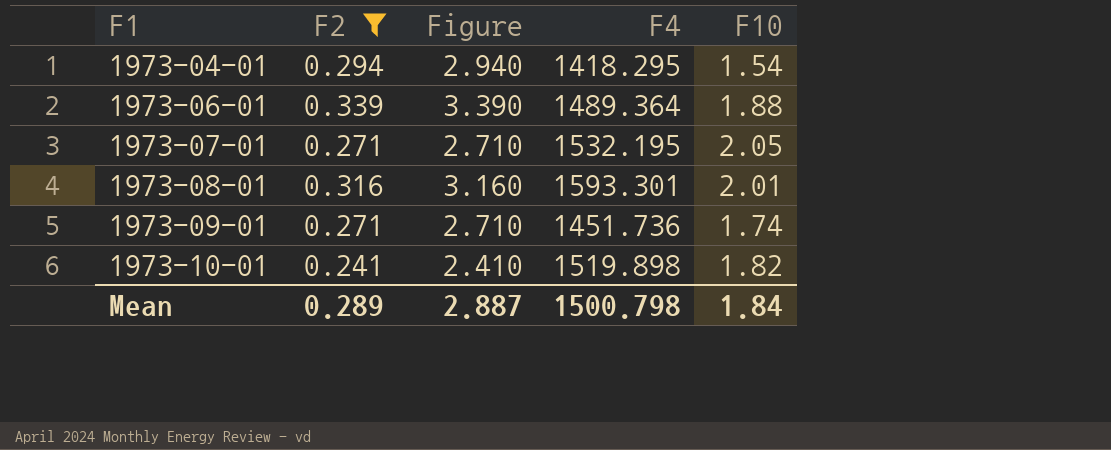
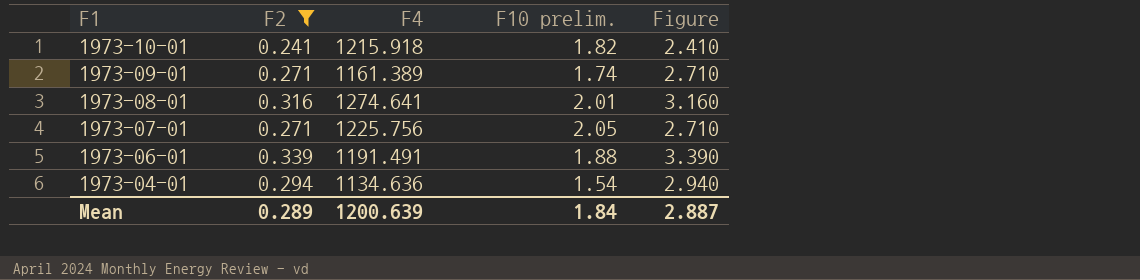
row order: F1 ascending -> F1 descending
column name: F10 -> F10 prelim.
column Figure | position: 3 -> 5
1973-10-01 | F4: 1519.898 -> 1215.918
1973-09-01 | F4: 1451.736 -> 1161.389
1973-08-01 | F4: 1593.301 -> 1274.641
1973-07-01 | F4: 1532.195 -> 1225.756
1973-06-01 | F4: 1489.364 -> 1191.491
1973-04-01 | F4: 1418.295 -> 1134.636
Mean | F4: 1500.798 -> 1200.639

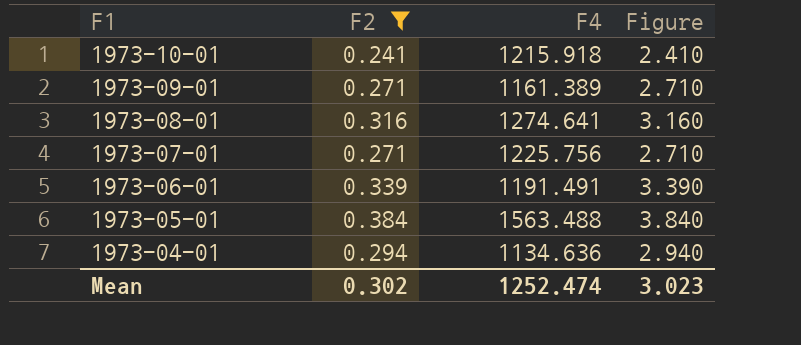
column F10 prelim. | position: 4 -> none
row 1973-05-01: none -> 0.384 | 1563.488 | 3.840
Mean | F2: 0.289 -> 0.302
Mean | F4: 1200.639 -> 1252.474
Mean | Figure: 2.887 -> 3.023

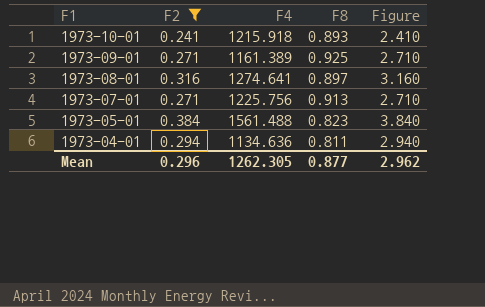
column F8 | position: none -> 4
row 1973-06-01: 0.339 | 1191.491 | 3.390 -> none
1973-05-01 | F4: 1563.488 -> 1561.488
Mean | F2: 0.302 -> 0.296
Mean | F4: 1252.474 -> 1262.305
Mean | Figure: 3.023 -> 2.962

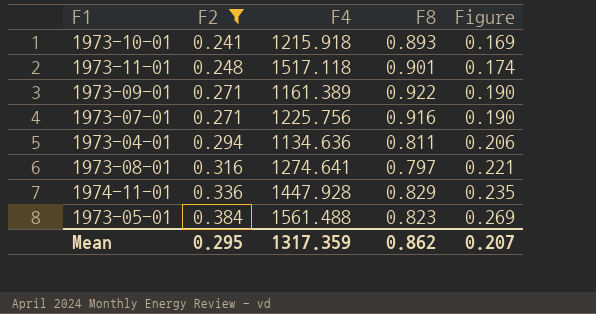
row order: F1 descending -> F2 ascending
column Figure | formula: [F2] * 10 -> [F2] * 0.7
row 1973-11-01: none -> 0.248 | 1517.118 | 0.901 | 0.174
1973-09-01 | F8: 0.925 -> 0.922
1973-07-01 | F8: 0.913 -> 0.916
1973-08-01 | F8: 0.897 -> 0.797
row 1974-11-01: none -> 0.336 | 1447.928 | 0.829 | 0.235
Mean | F2: 0.296 -> 0.295
Mean | F4: 1262.305 -> 1317.359
Mean | F8: 0.877 -> 0.862
Mean | Figure: 2.962 -> 0.207

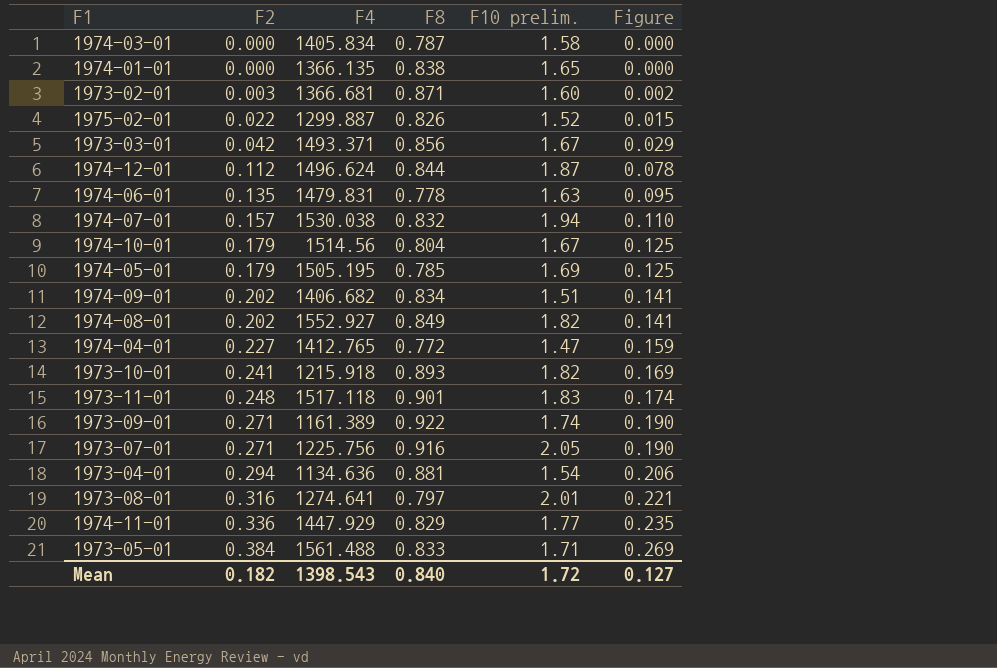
filter: F2 >= 0.241 -> none
column F10 prelim. | position: none -> 5
1973-04-01 | F8: 0.811 -> 0.881
1974-11-01 | F4: 1447.928 -> 1447.929
1973-05-01 | F8: 0.823 -> 0.833
Mean | F2: 0.295 -> 0.182
Mean | F4: 1317.359 -> 1398.543
Mean | F8: 0.862 -> 0.840
Mean | Figure: 0.207 -> 0.127

